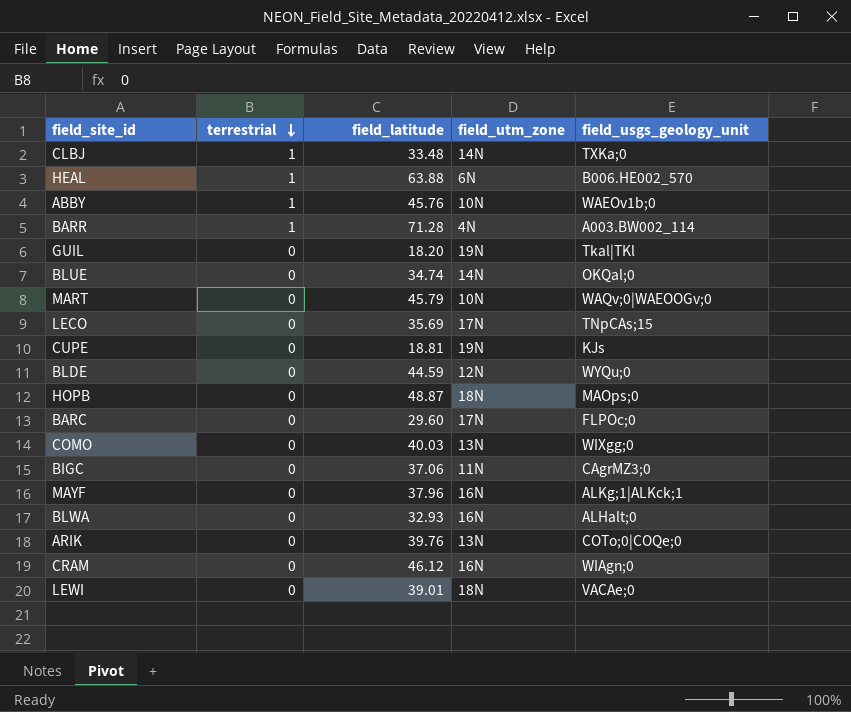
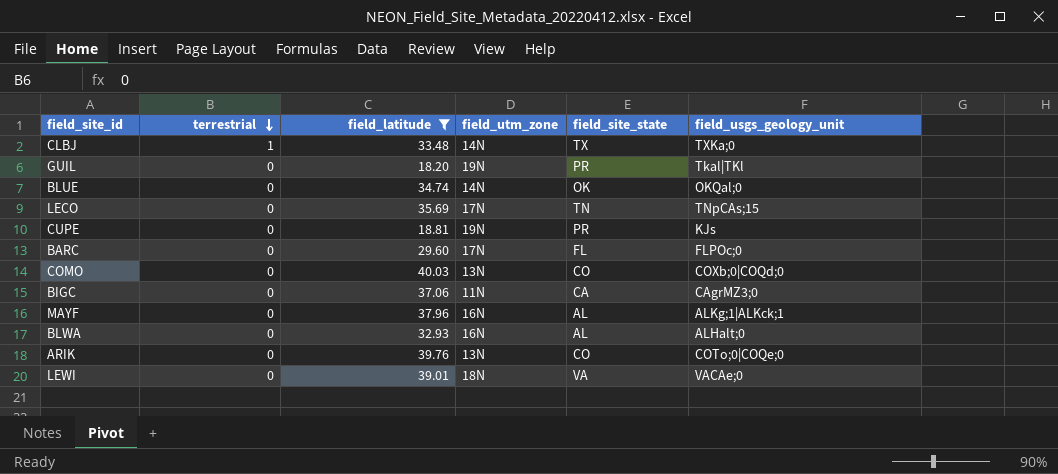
filter: none -> field_latitude <= 40.03
column field_site_state | position: none -> 5
COMO | field_usgs_geology_unit: WIXgg;0 -> COXb;0|COQd;0

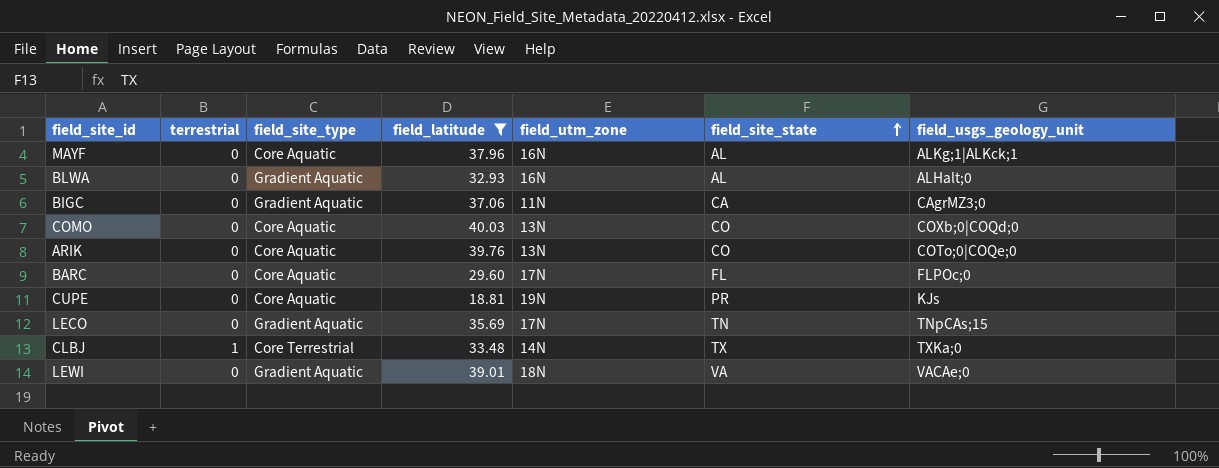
row order: terrestrial descending -> field_site_state ascending
column field_site_type | position: none -> 3
row GUIL: 0 | 18.20 | 19N | PR | Tkal|TKl -> none
row BLUE: 0 | 34.74 | 14N | OK | OKQal;0 -> none

